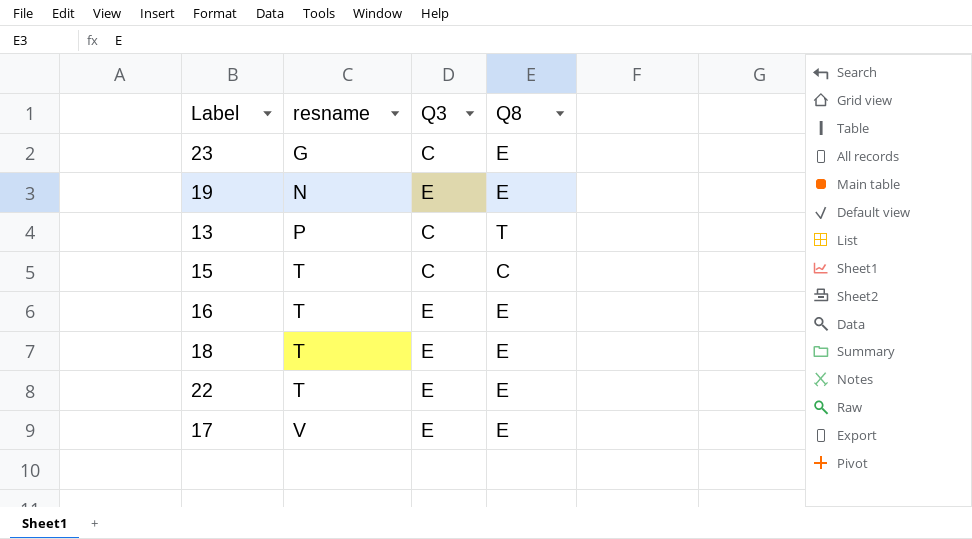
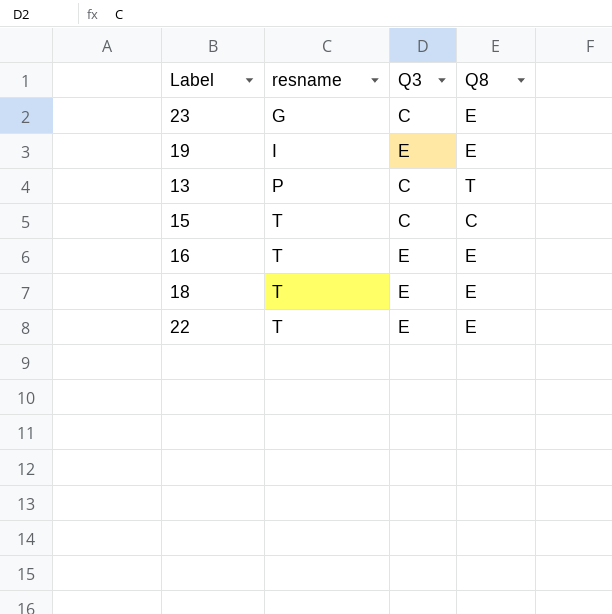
row 17: V | E | E -> none
19 | resname: N -> I

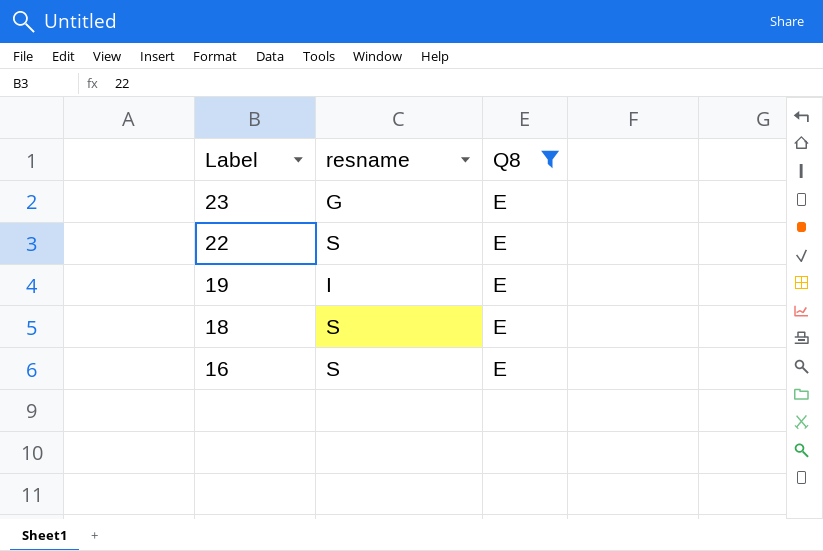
filter: none -> Q8 = E
row order: resname ascending -> Label descending
column Q3 | position: 3 -> none
22 | resname: T -> S
18 | resname: T -> S
16 | resname: T -> S

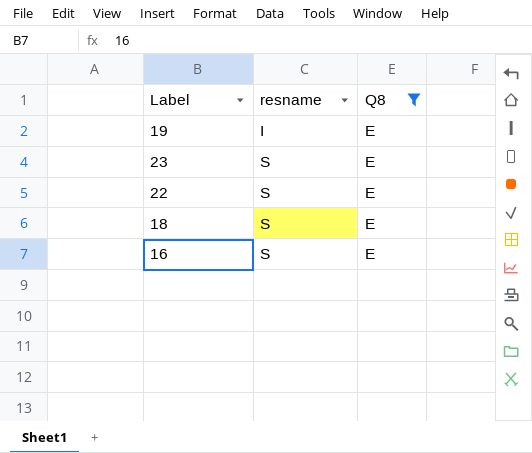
row order: Label descending -> resname ascending
23 | resname: G -> S

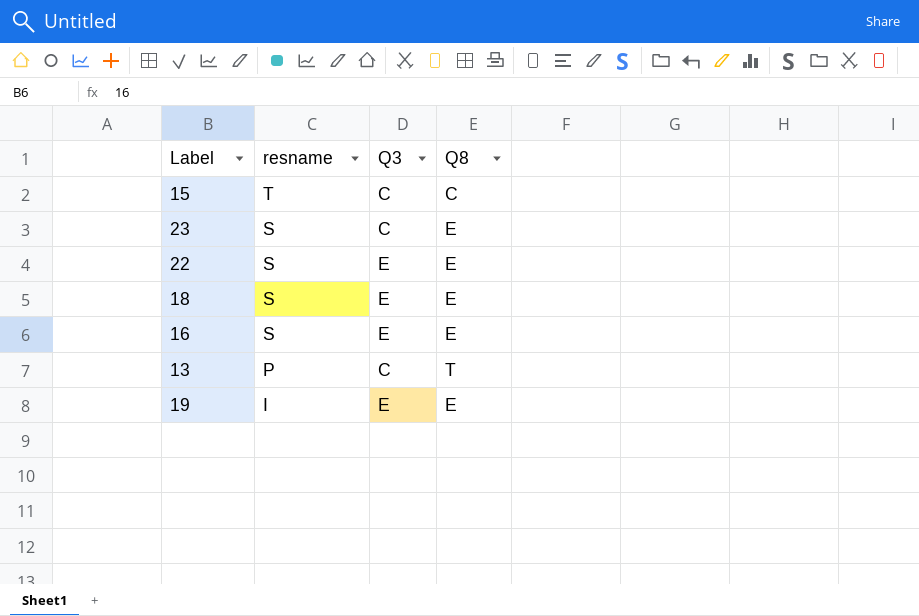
filter: Q8 = E -> none
row order: resname ascending -> resname descending
column Q3 | position: none -> 3

